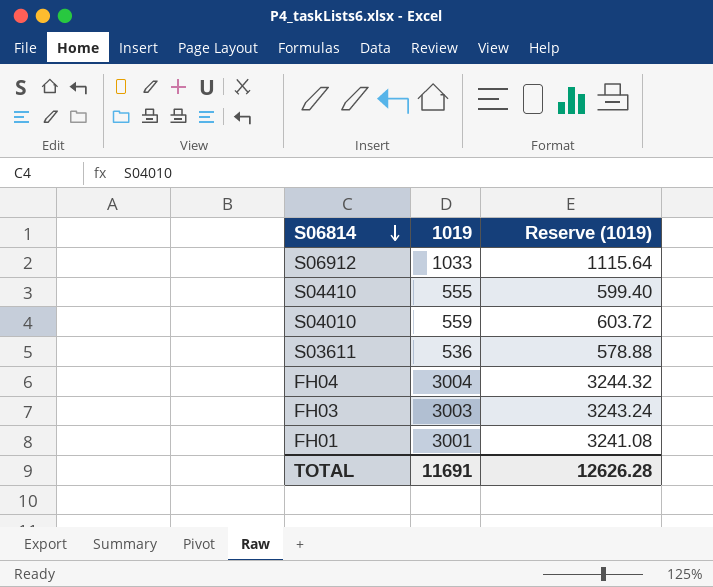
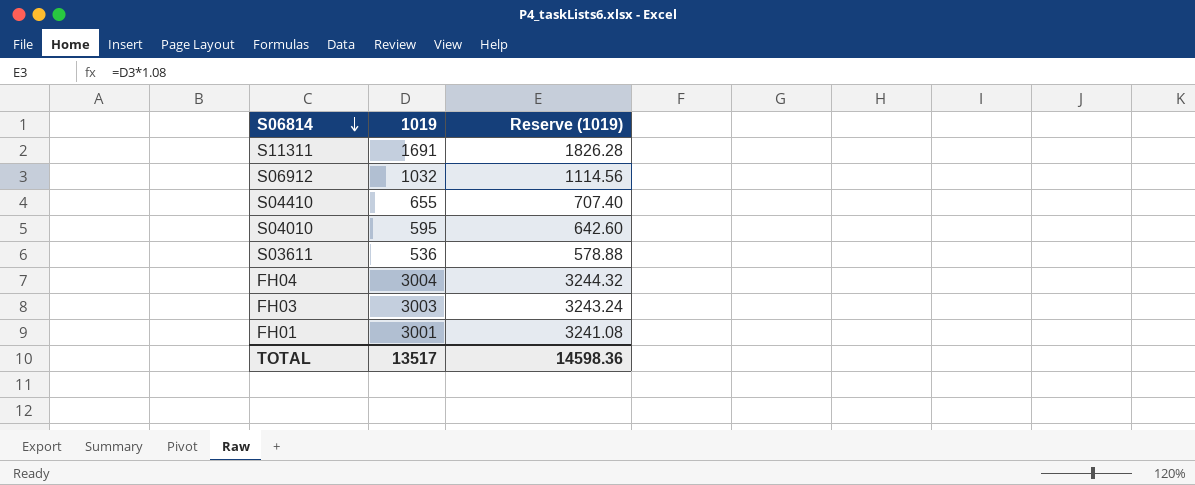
row S11311: none -> 1691 | 1826.28
S06912 | 1019: 1033 -> 1032
S06912 | Reserve (1019): 1115.64 -> 1114.56
S04410 | 1019: 555 -> 655
S04410 | Reserve (1019): 599.40 -> 707.40
S04010 | 1019: 559 -> 595
S04010 | Reserve (1019): 603.72 -> 642.60
TOTAL | 1019: 11691 -> 13517
TOTAL | Reserve (1019): 12626.28 -> 14598.36

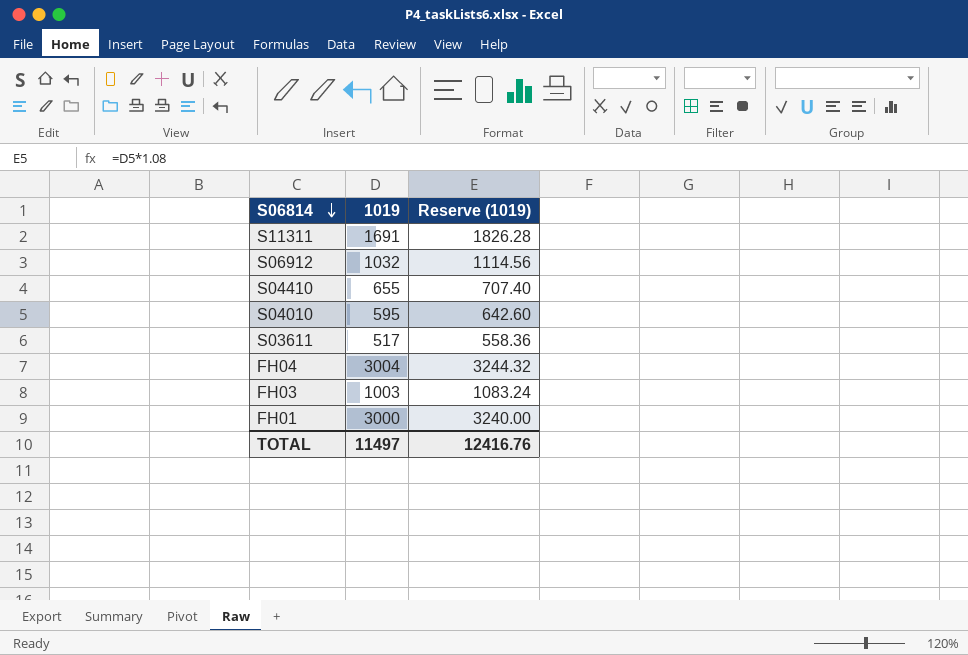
S03611 | 1019: 536 -> 517
S03611 | Reserve (1019): 578.88 -> 558.36
FH03 | 1019: 3003 -> 1003
FH03 | Reserve (1019): 3243.24 -> 1083.24
FH01 | 1019: 3001 -> 3000
FH01 | Reserve (1019): 3241.08 -> 3240.00
TOTAL | 1019: 13517 -> 11497
TOTAL | Reserve (1019): 14598.36 -> 12416.76

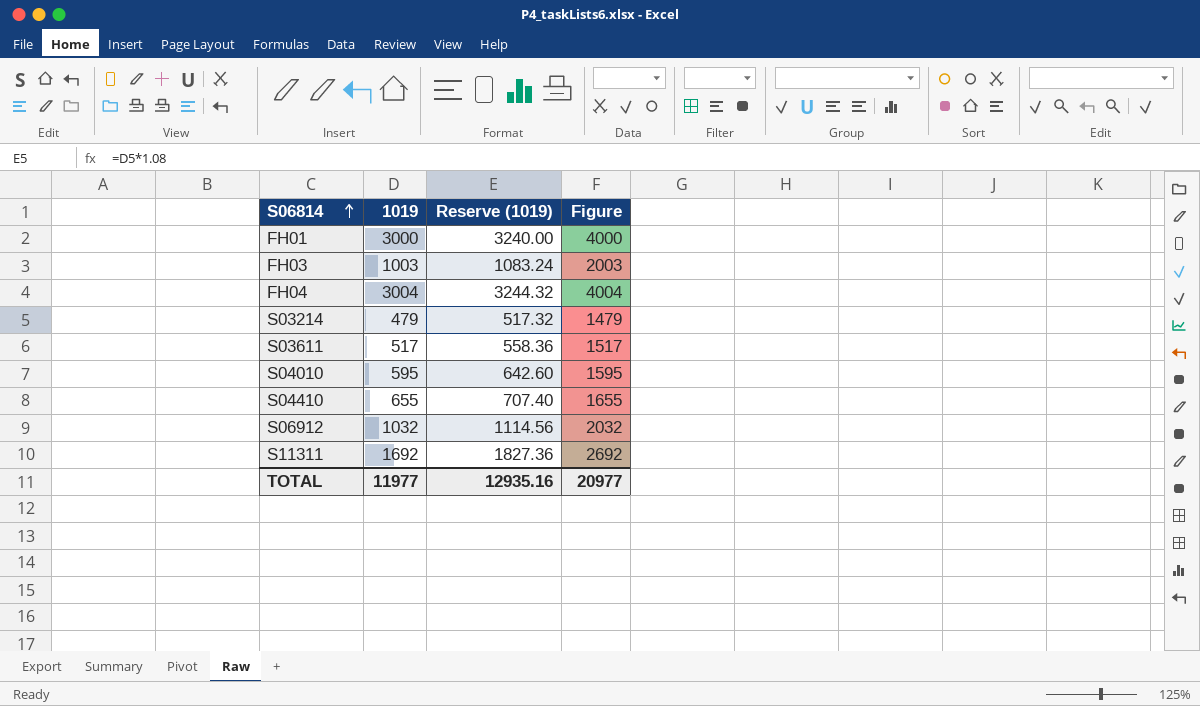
row order: S06814 descending -> S06814 ascending
column Figure | formula: none -> [1019] + 1000
row S03214: none -> 479 | 517.32 | 1479
S11311 | 1019: 1691 -> 1692
S11311 | Reserve (1019): 1826.28 -> 1827.36
TOTAL | 1019: 11497 -> 11977
TOTAL | Reserve (1019): 12416.76 -> 12935.16

